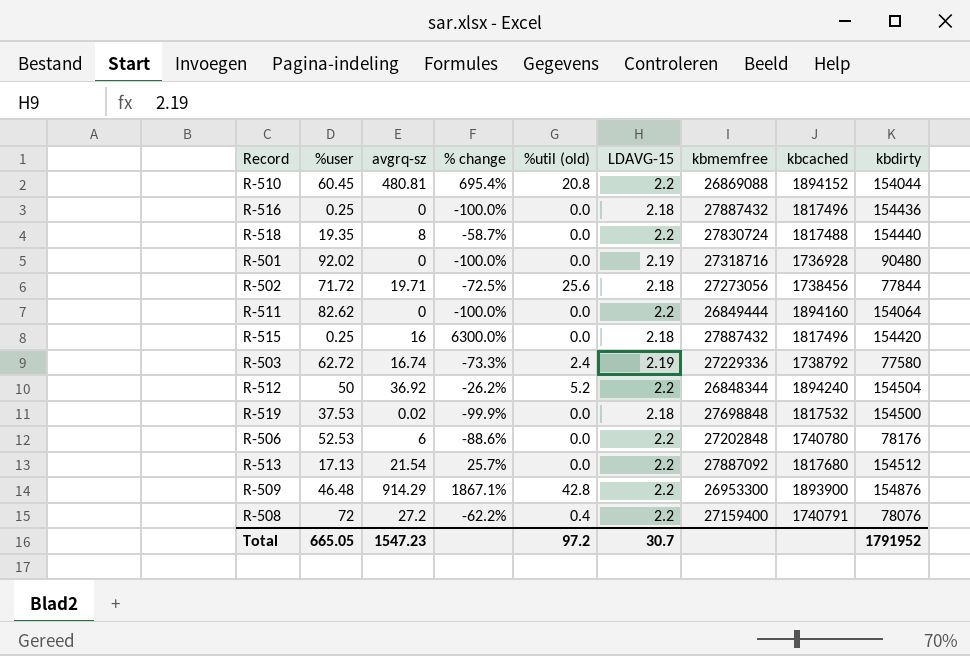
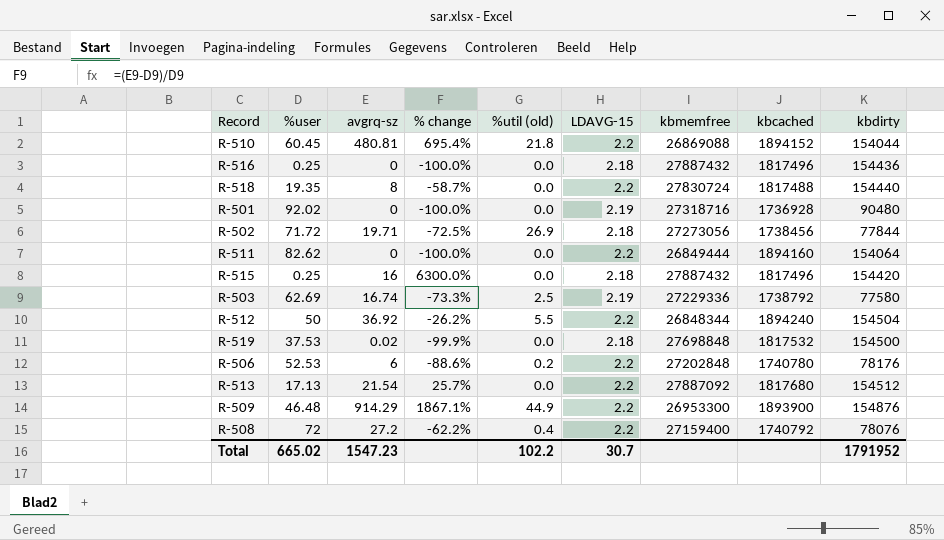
R-510 | %util (old): 20.8 -> 21.8
R-502 | %util (old): 25.6 -> 26.9
R-503 | %user: 62.72 -> 62.69
R-503 | %util (old): 2.4 -> 2.5
R-512 | %util (old): 5.2 -> 5.5
R-506 | %util (old): 0.0 -> 0.2
R-509 | %util (old): 42.8 -> 44.9
R-508 | kbcached: 1740791 -> 1740792
Total | %user: 665.05 -> 665.02
Total | %util (old): 97.2 -> 102.2

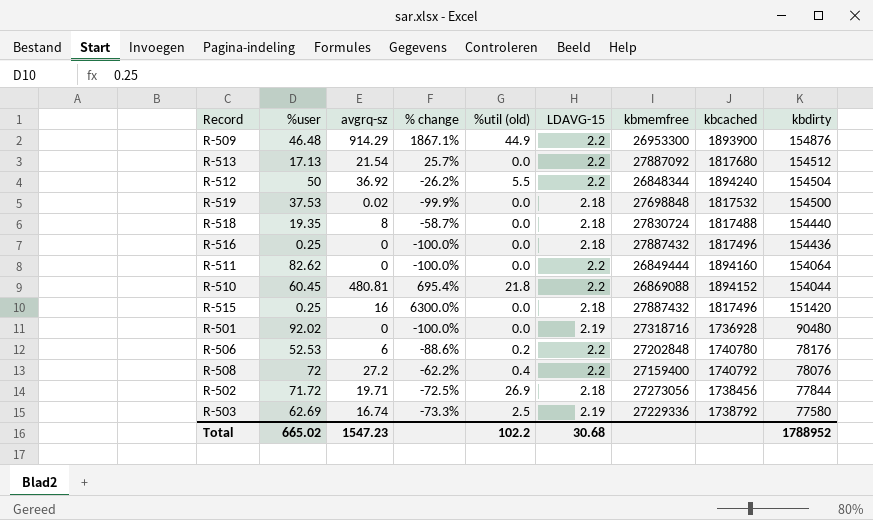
row order: none -> kbdirty descending
R-518 | LDAVG-15: 2.2 -> 2.18
R-515 | kbdirty: 154420 -> 151420
Total | LDAVG-15: 30.7 -> 30.68
Total | kbdirty: 1791952 -> 1788952

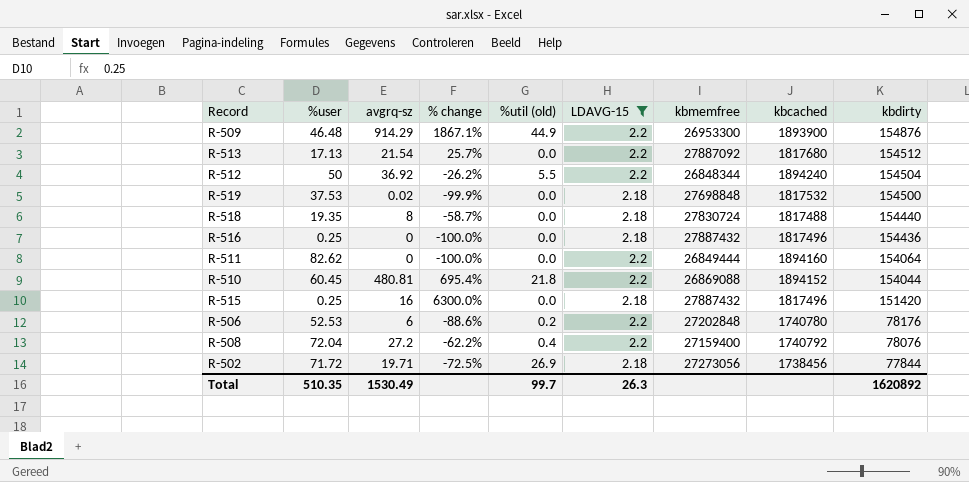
filter: none -> LDAVG-15 != 2.19
R-508 | %user: 72 -> 72.04
Total | %user: 665.02 -> 510.35
Total | avgrq-sz: 1547.23 -> 1530.49
Total | %util (old): 102.2 -> 99.7
Total | LDAVG-15: 30.68 -> 26.3
Total | kbdirty: 1788952 -> 1620892

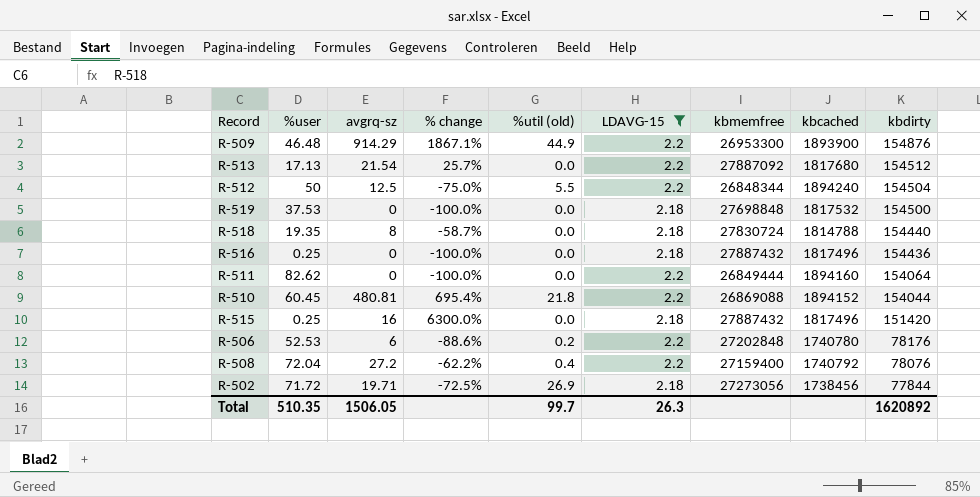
R-512 | avgrq-sz: 36.92 -> 12.5
R-512 | % change: -26.2% -> -75.0%
R-519 | avgrq-sz: 0.02 -> 0
R-519 | % change: -99.9% -> -100.0%
R-518 | kbcached: 1817488 -> 1814788
Total | avgrq-sz: 1530.49 -> 1506.05

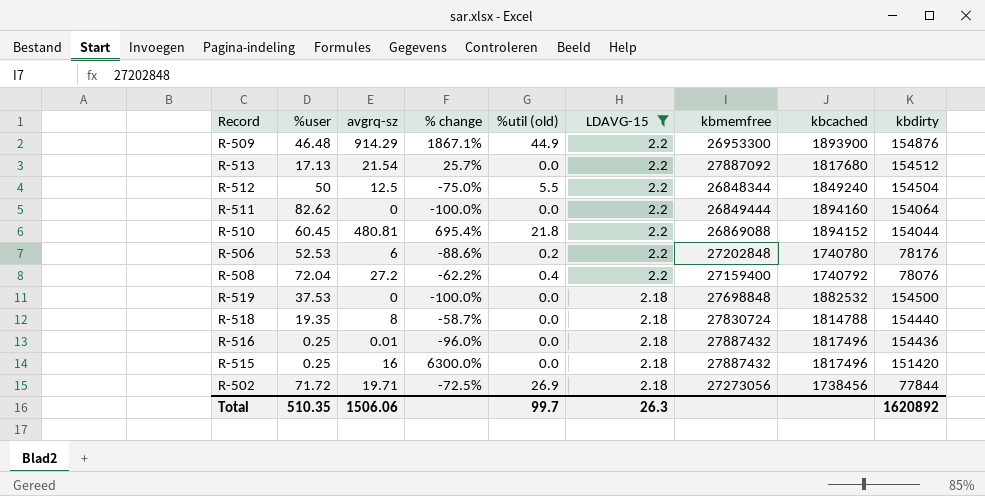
row order: kbdirty descending -> LDAVG-15 descending
R-512 | kbcached: 1894240 -> 1849240
R-519 | kbcached: 1817532 -> 1882532
R-516 | avgrq-sz: 0 -> 0.01
R-516 | % change: -100.0% -> -96.0%
Total | avgrq-sz: 1506.05 -> 1506.06

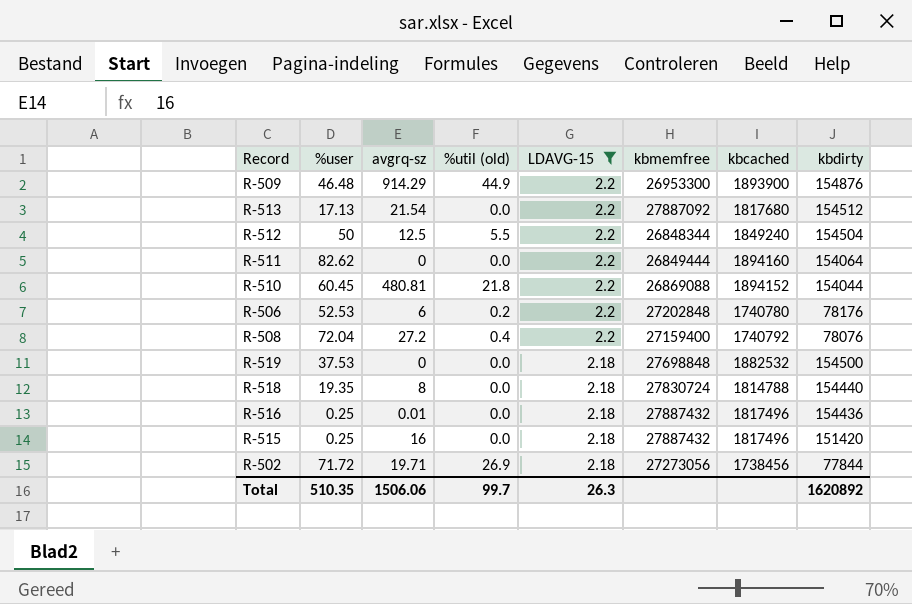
column % change | formula: ([avgrq-sz] - [%user]) / [%user] -> none

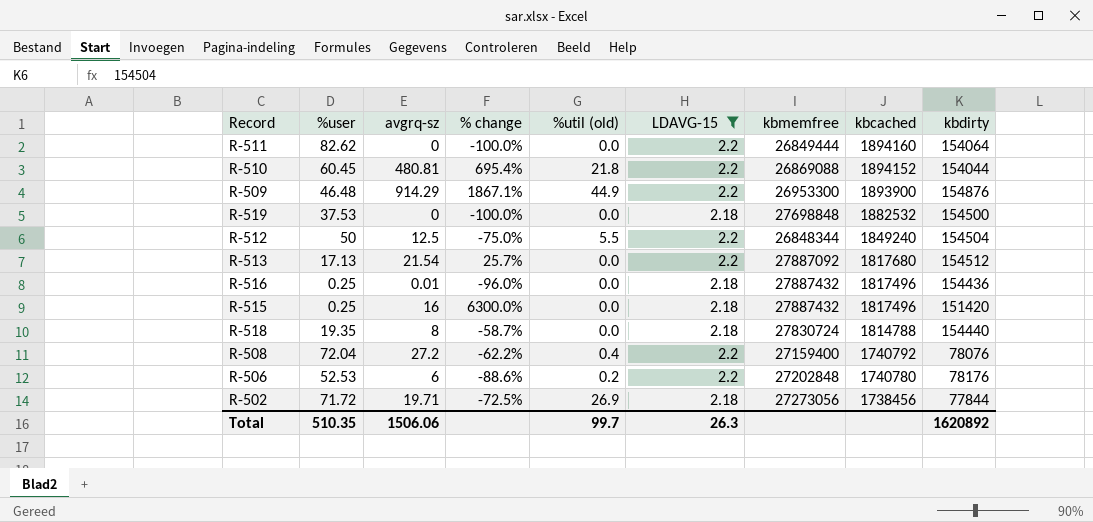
row order: LDAVG-15 descending -> kbcached descending
column % change | formula: none -> ([avgrq-sz] - [%user]) / [%user]

